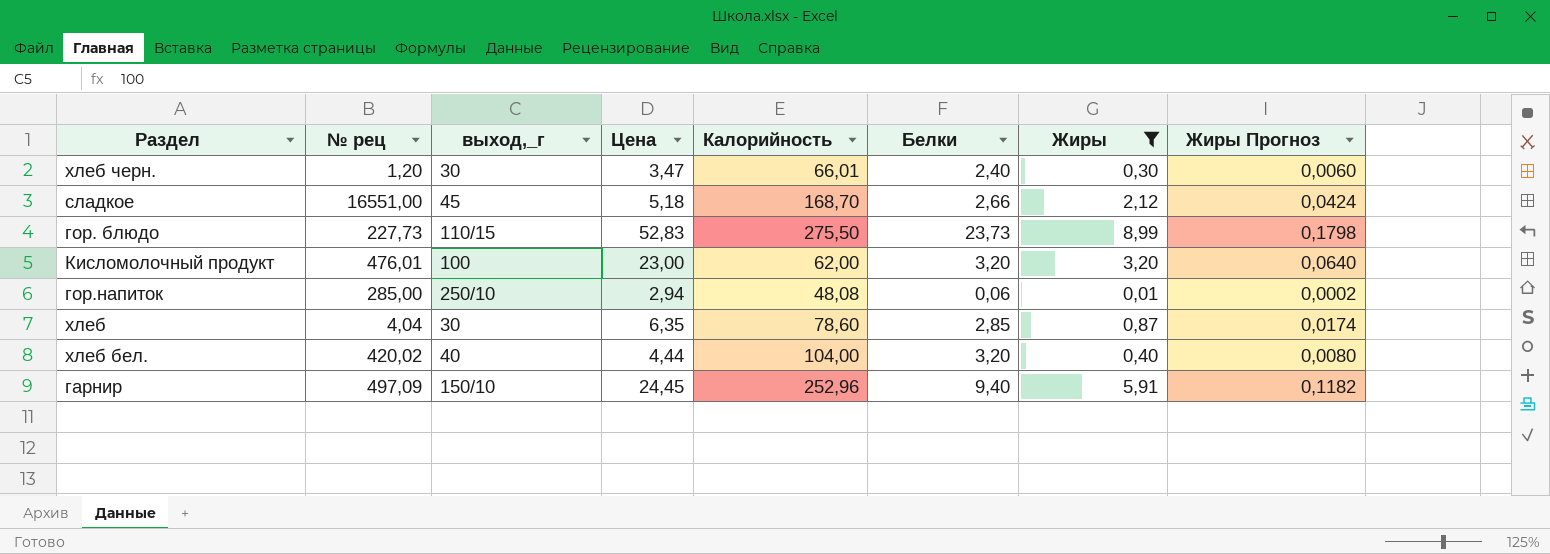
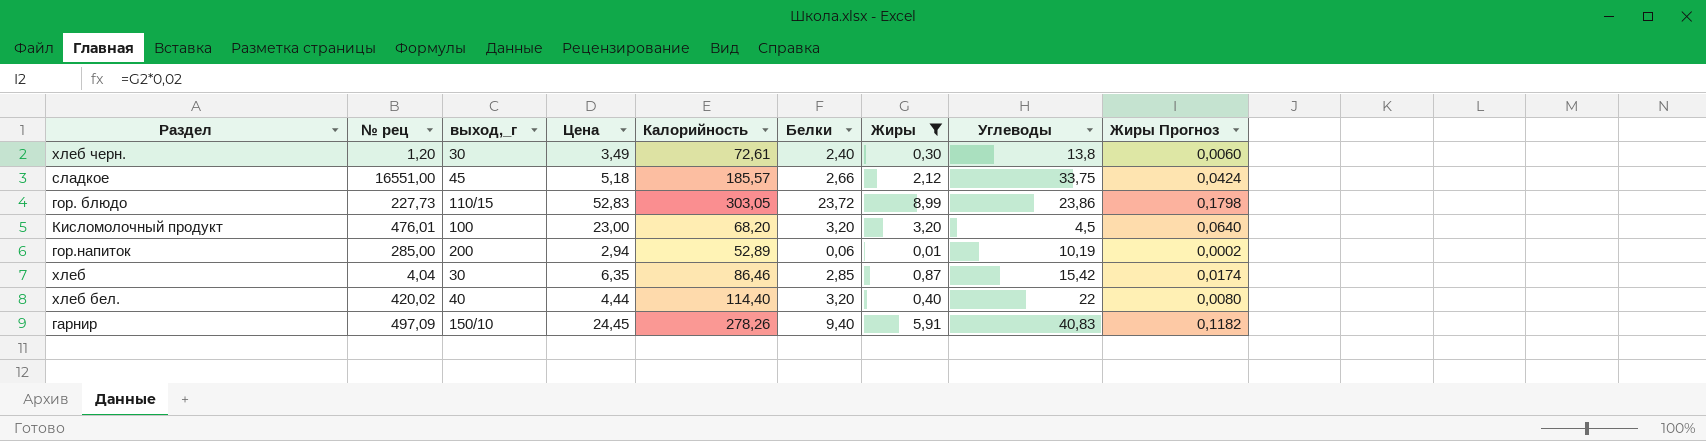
column Углеводы | position: none -> 8
хлеб черн. | Цена: 3,47 -> 3,49
хлеб черн. | Калорийность: 66,01 -> 72,61
сладкое | Калорийность: 168,70 -> 185,57
гор. блюдо | Калорийность: 275,50 -> 303,05
гор. блюдо | Белки: 23,73 -> 23,72
Кисломолочный продукт | Калорийность: 62,00 -> 68,20
гор.напиток | выход,_г: 250/10 -> 200
гор.напиток | Калорийность: 48,08 -> 52,89
хлеб | Калорийность: 78,60 -> 86,46
хлеб бел. | Калорийность: 104,00 -> 114,40
гарнир | Калорийность: 252,96 -> 278,26

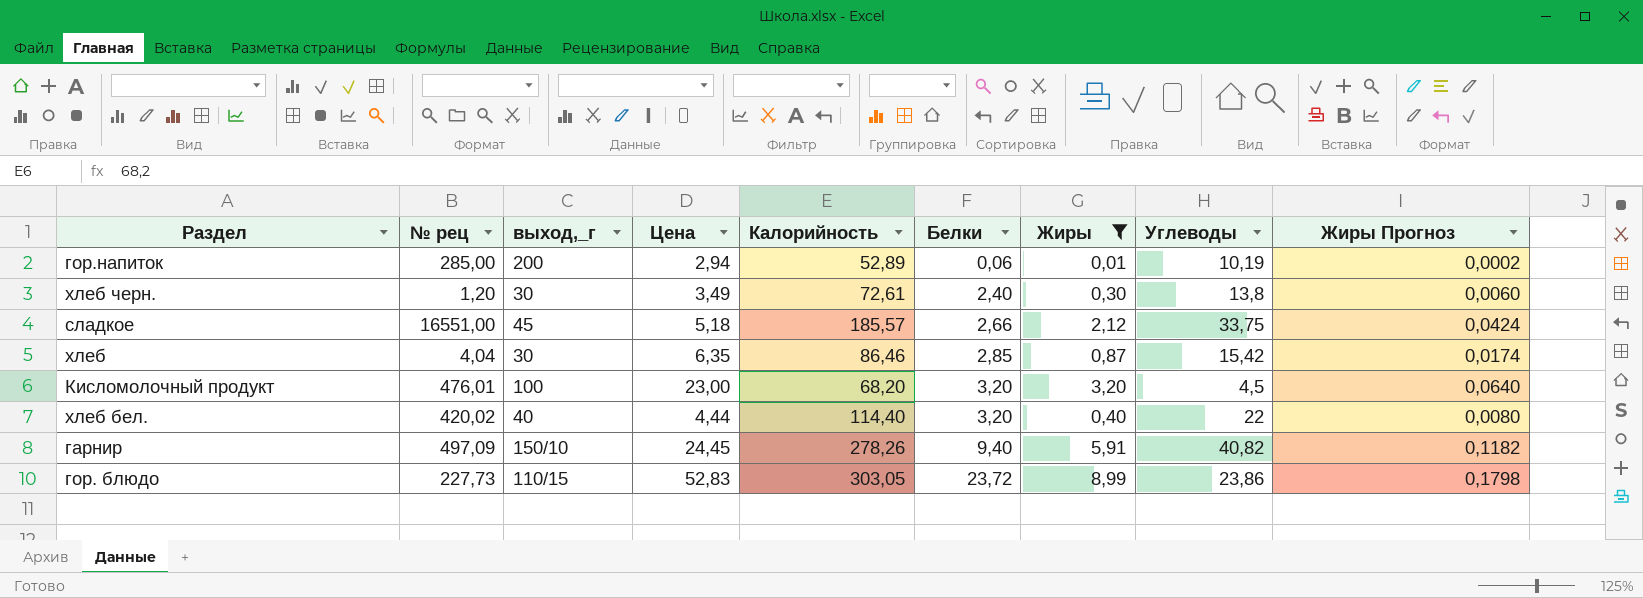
row order: none -> Белки ascending
гарнир | Углеводы: 40,83 -> 40,82

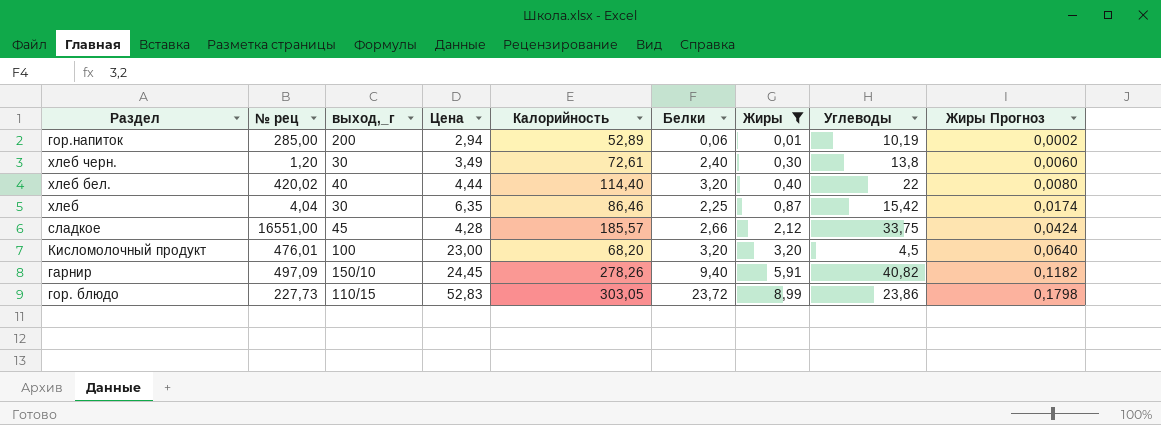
row order: Белки ascending -> Жиры ascending
хлеб | Белки: 2,85 -> 2,25
сладкое | Цена: 5,18 -> 4,28

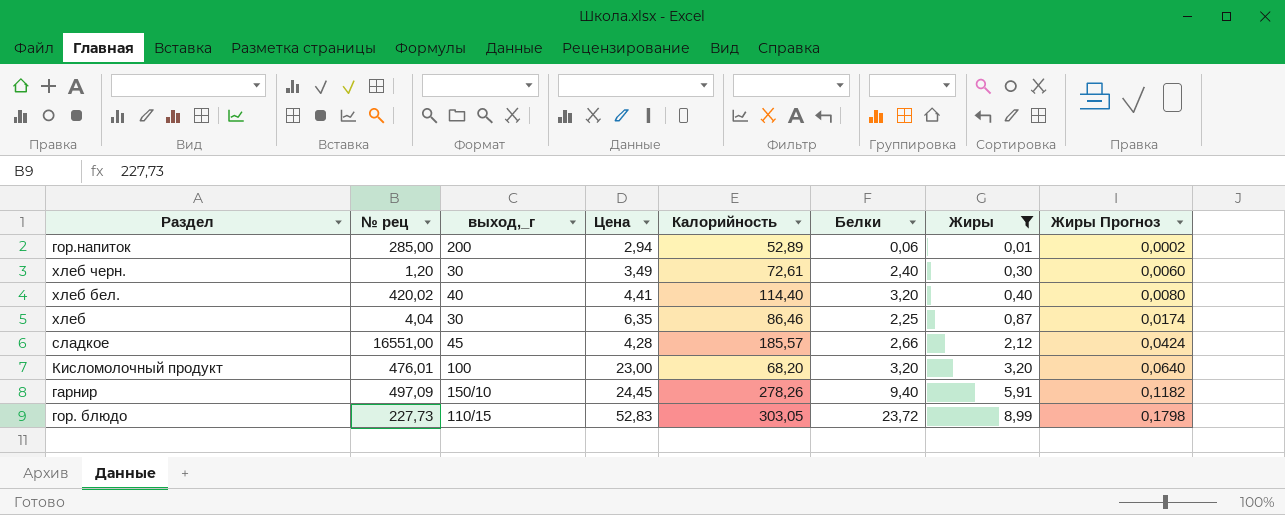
column Углеводы | position: 8 -> none
хлеб бел. | Цена: 4,44 -> 4,41

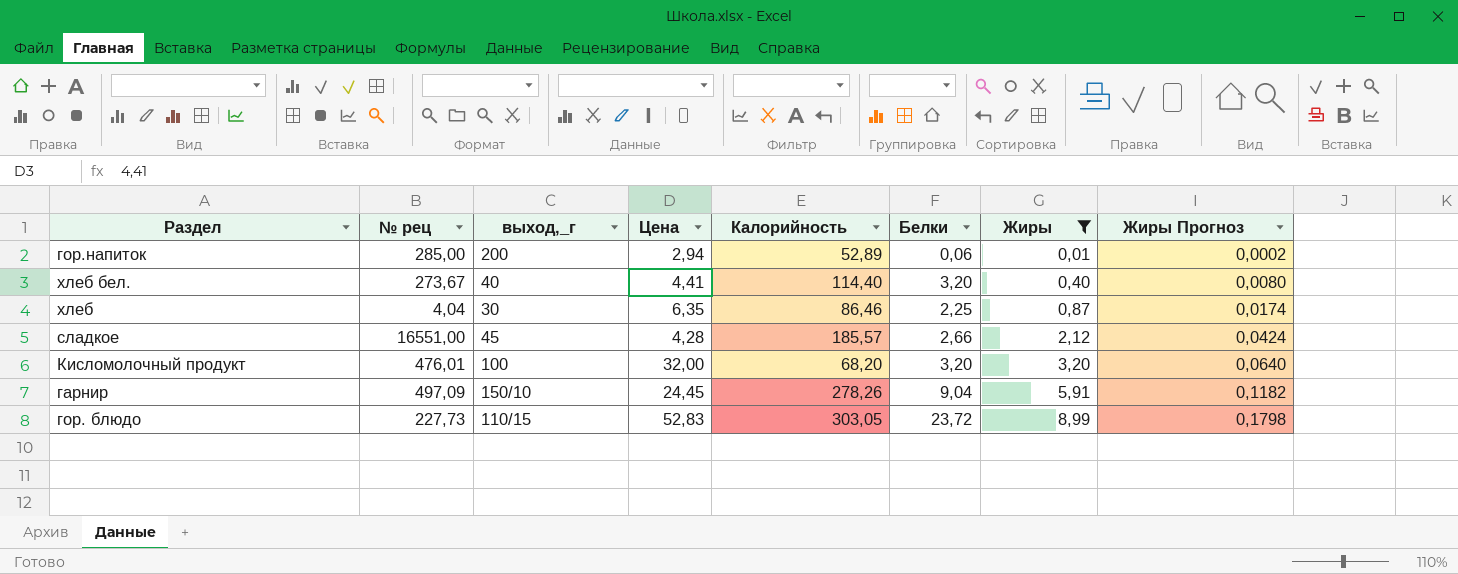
row хлеб черн.: 1,20 | 30 | 3,49 | 72,61 | 2,40 | 0,30 | 0,0060 -> none
хлеб бел. | № рец: 420,02 -> 273,67
Кисломолочный продукт | Цена: 23,00 -> 32,00
гарнир | Белки: 9,40 -> 9,04

